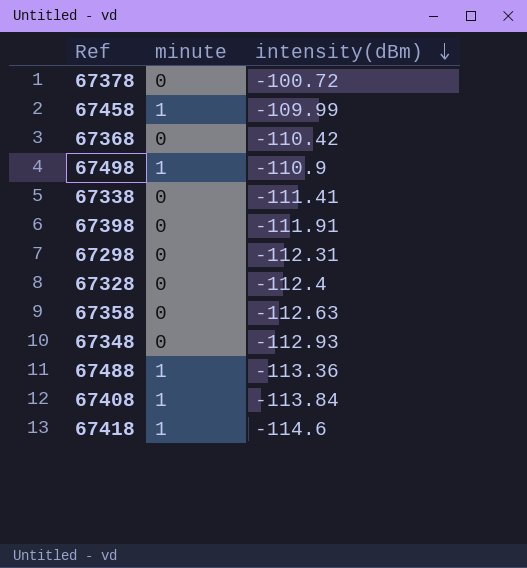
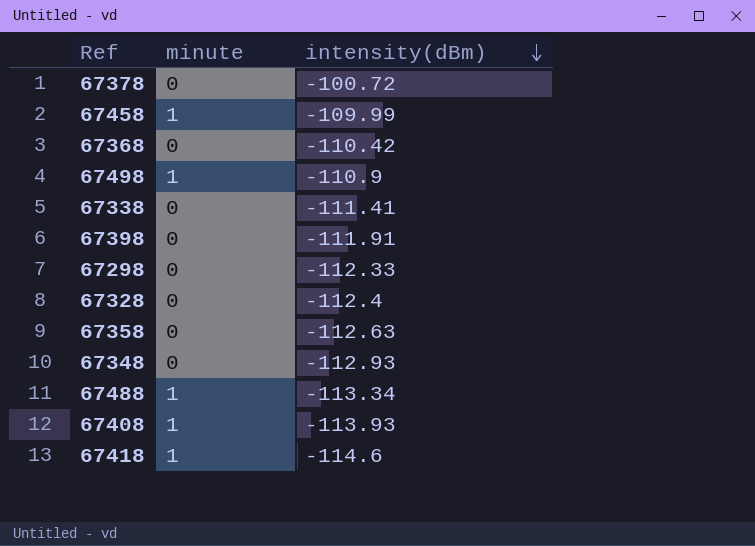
67298 | intensity(dBm): -112.31 -> -112.33
67488 | intensity(dBm): -113.36 -> -113.34
67408 | intensity(dBm): -113.84 -> -113.93

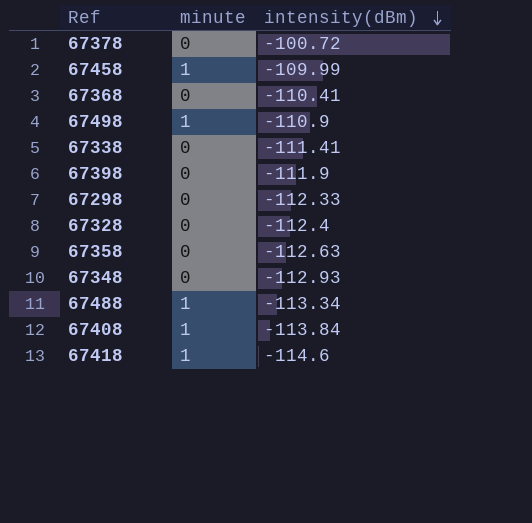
67368 | intensity(dBm): -110.42 -> -110.41
67398 | intensity(dBm): -111.91 -> -111.9
67408 | intensity(dBm): -113.93 -> -113.84

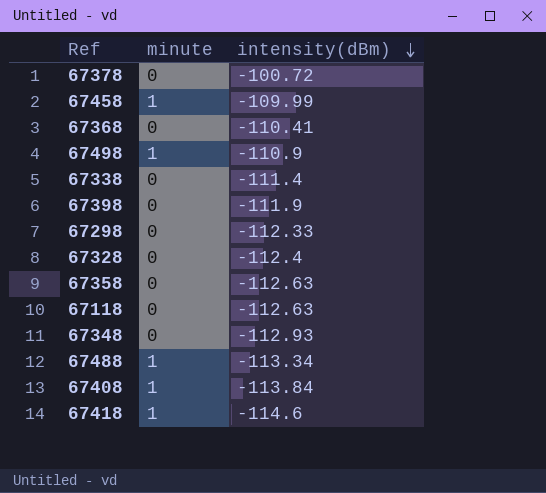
67338 | intensity(dBm): -111.41 -> -111.4
row 67118: none -> 0 | -112.63

